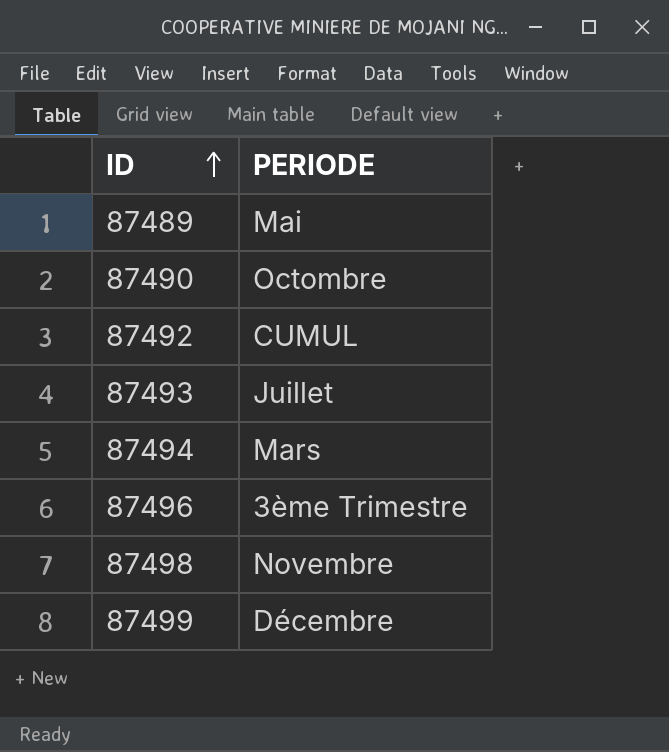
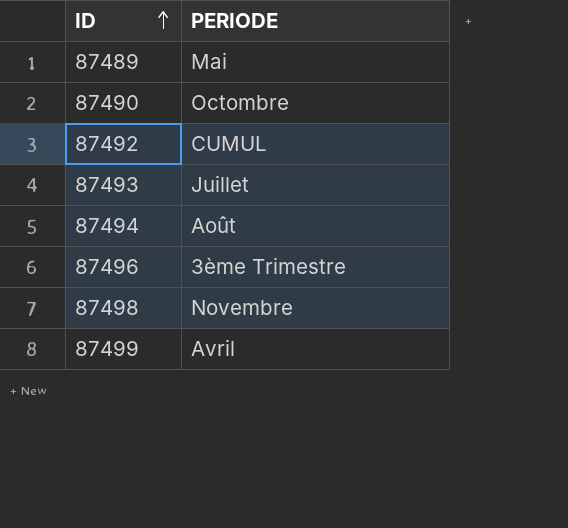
87494 | PERIODE: Mars -> Août
87499 | PERIODE: Décembre -> Avril

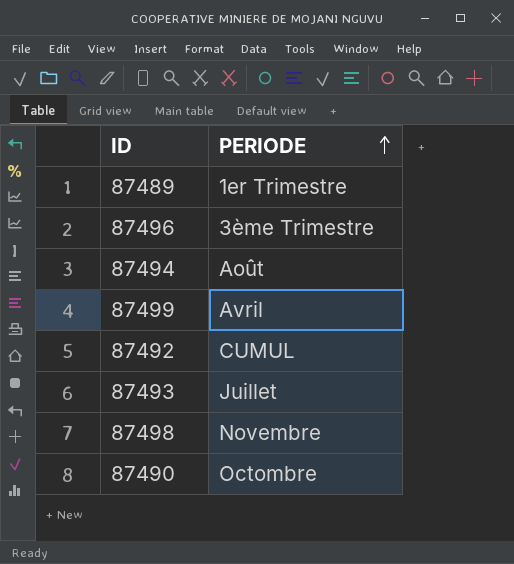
row order: ID ascending -> PERIODE ascending
87489 | PERIODE: Mai -> 1er Trimestre

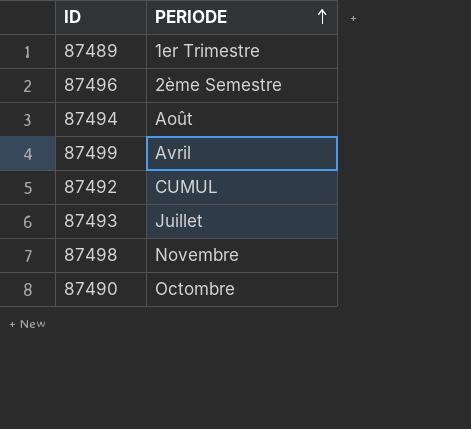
87496 | PERIODE: 3ème Trimestre -> 2ème Semestre

